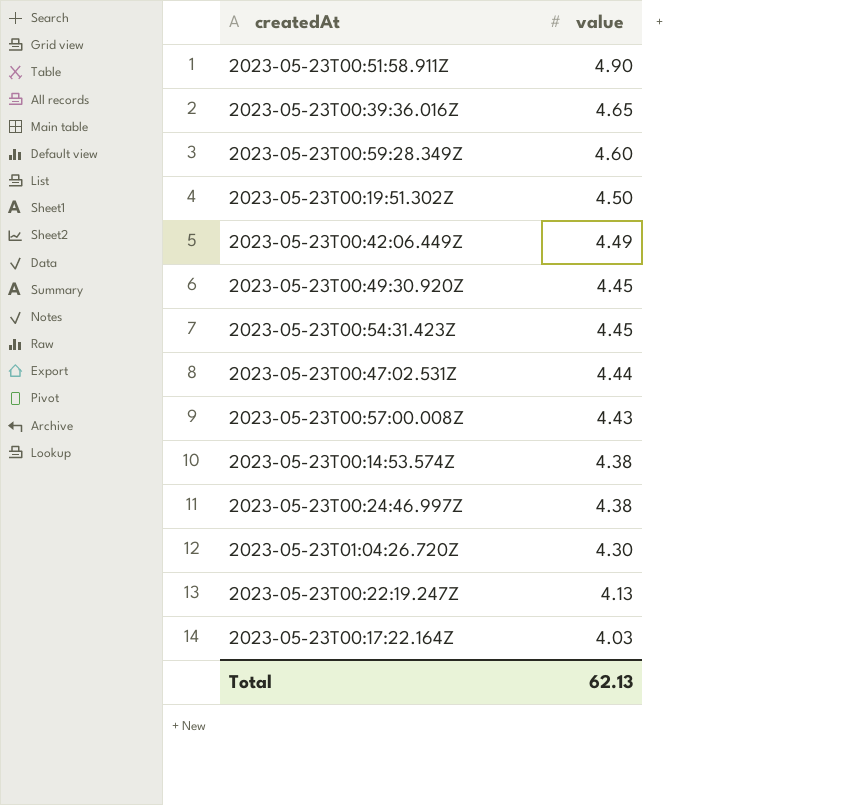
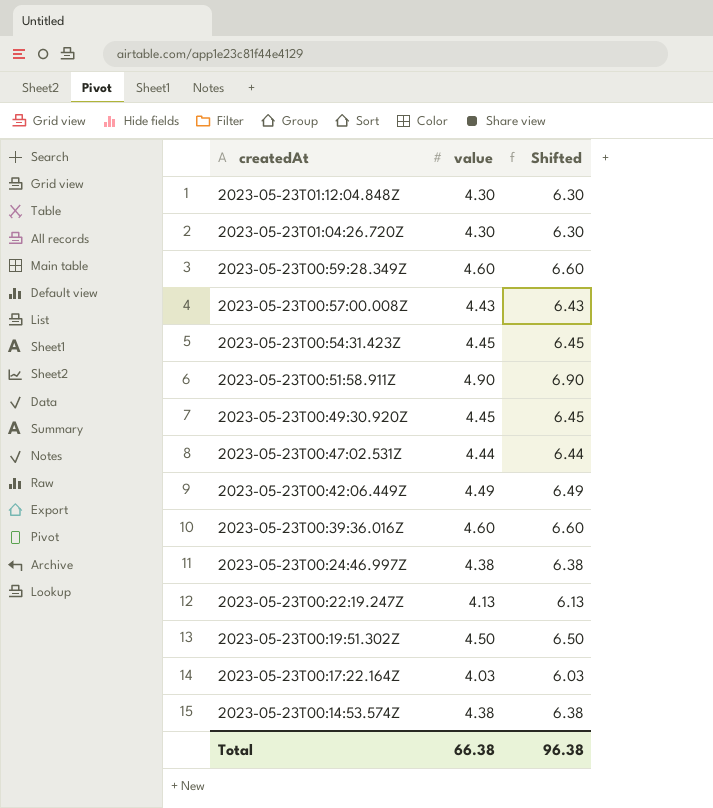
row order: value descending -> createdAt descending
column Shifted | formula: none -> [value] + 2
row 2023-05-23T01:12:04.848Z: none -> 4.30 | 6.30
2023-05-23T00:39:36.016Z | value: 4.65 -> 4.60
Total | value: 62.13 -> 66.38

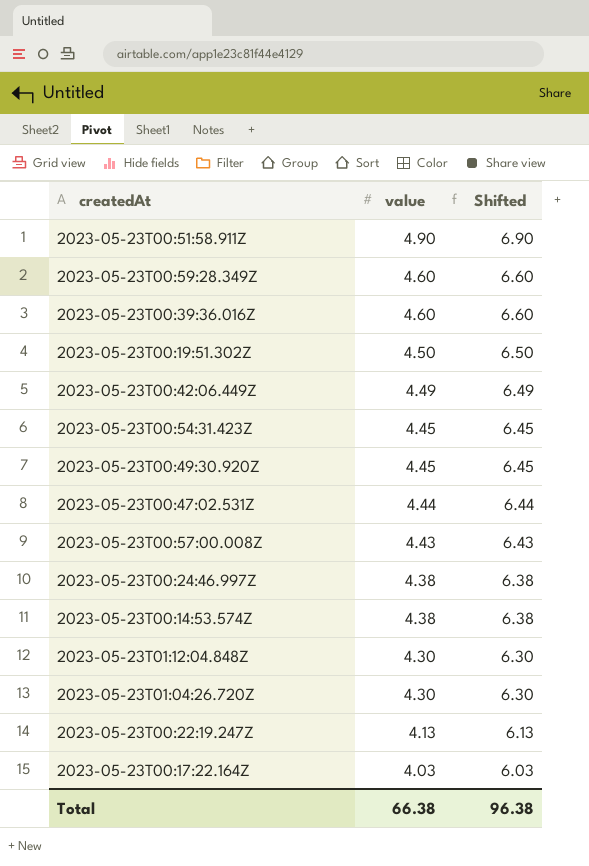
row order: createdAt descending -> value descending

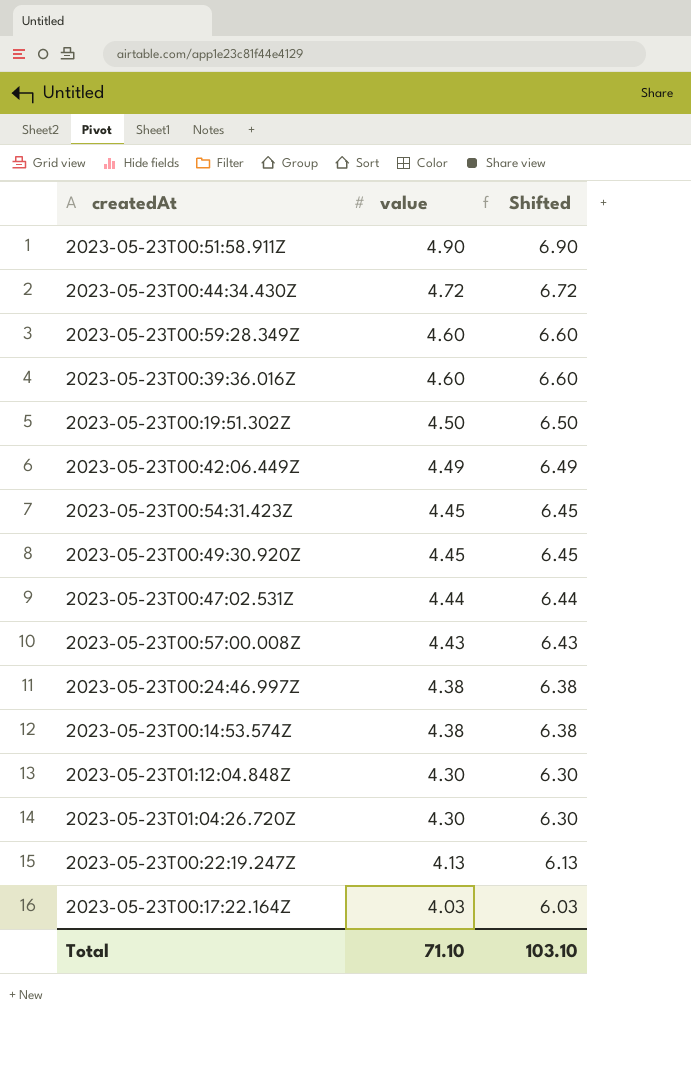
row 2023-05-23T00:44:34.430Z: none -> 4.72 | 6.72
Total | value: 66.38 -> 71.10
Total | Shifted: 96.38 -> 103.10

